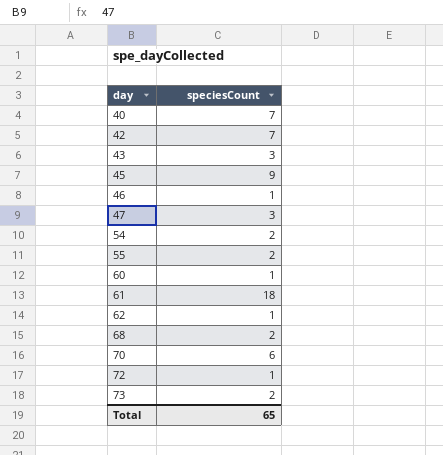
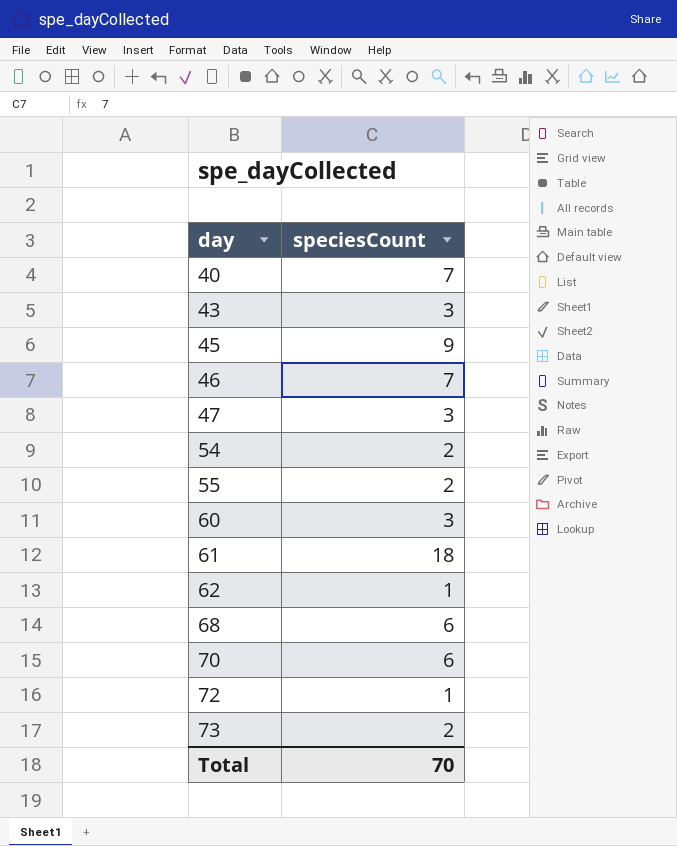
row 42: 7 -> none
46 | speciesCount: 1 -> 7
60 | speciesCount: 1 -> 3
68 | speciesCount: 2 -> 6
Total | speciesCount: 65 -> 70

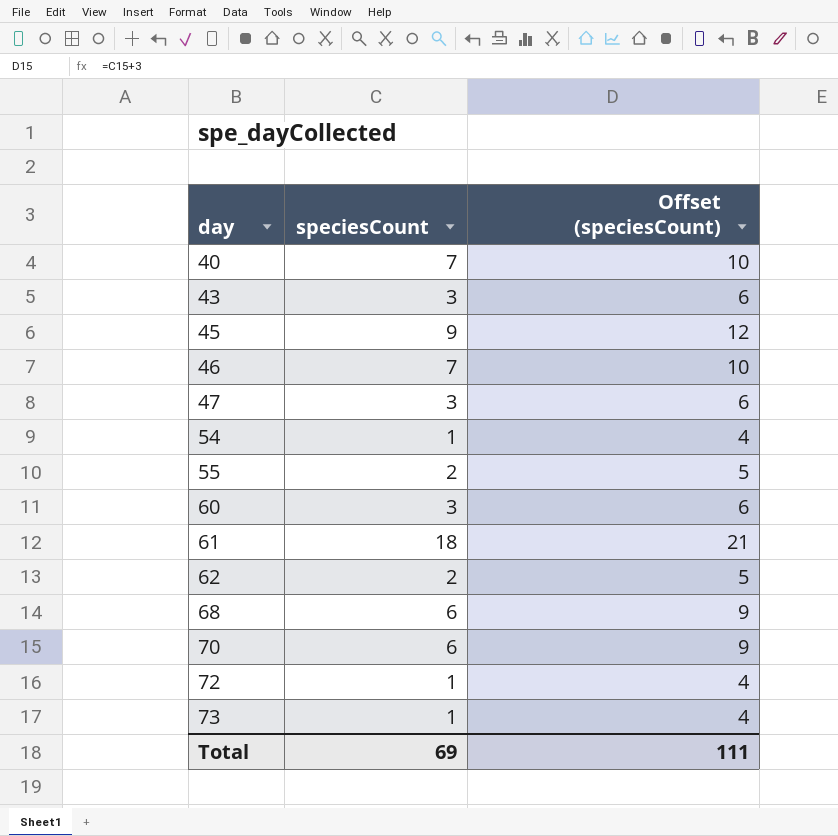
column Offset (speciesCount) | formula: none -> [speciesCount] + 3
54 | speciesCount: 2 -> 1
62 | speciesCount: 1 -> 2
73 | speciesCount: 2 -> 1
Total | speciesCount: 70 -> 69

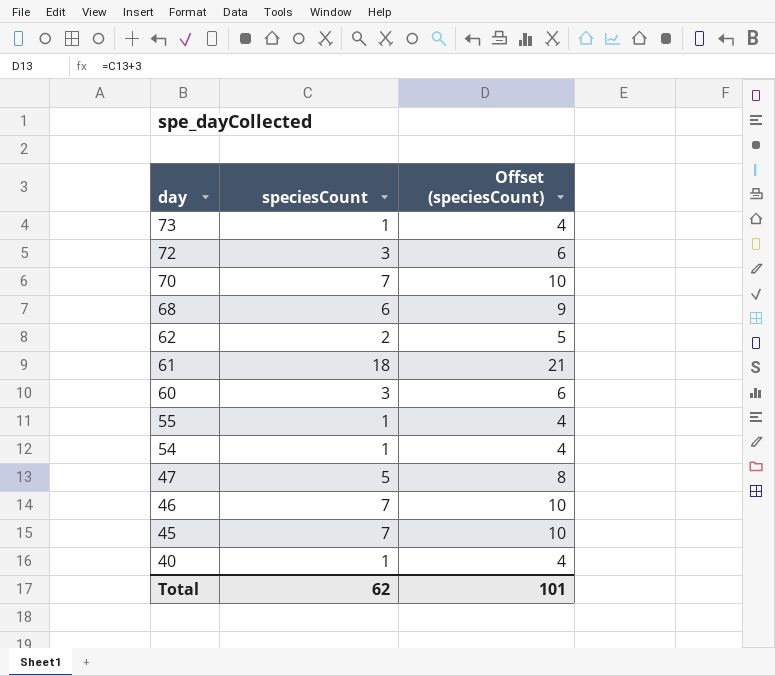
row order: day ascending -> day descending
row 43: 3 | 6 -> none
72 | speciesCount: 1 -> 3
72 | Offset (speciesCount): 4 -> 6
70 | speciesCount: 6 -> 7
70 | Offset (speciesCount): 9 -> 10
55 | speciesCount: 2 -> 1
55 | Offset (speciesCount): 5 -> 4
47 | speciesCount: 3 -> 5
47 | Offset (speciesCount): 6 -> 8
45 | speciesCount: 9 -> 7
45 | Offset (speciesCount): 12 -> 10
40 | speciesCount: 7 -> 1
40 | Offset (speciesCount): 10 -> 4
Total | speciesCount: 69 -> 62
Total | Offset (speciesCount): 111 -> 101

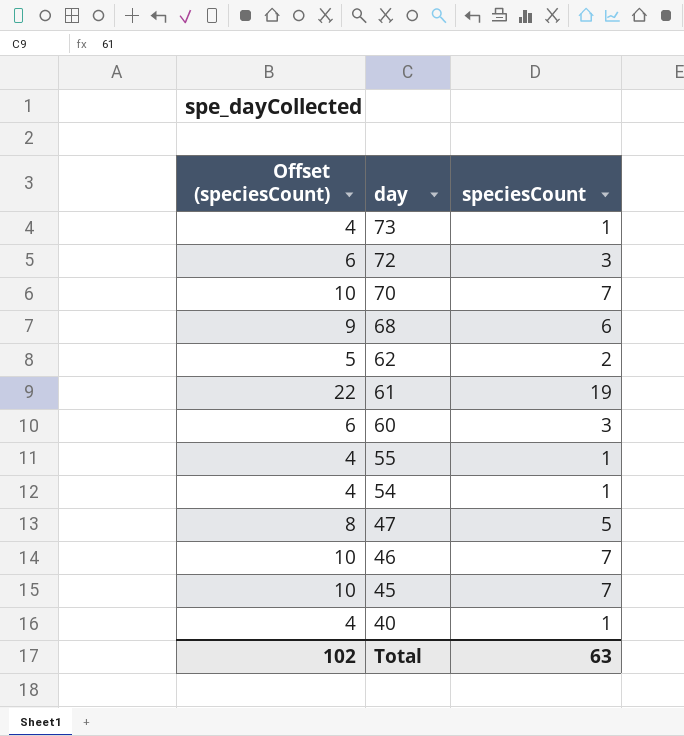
column Offset (speciesCount) | position: 3 -> 1
61 | Offset (speciesCount): 21 -> 22
61 | speciesCount: 18 -> 19
Total | Offset (speciesCount): 101 -> 102
Total | speciesCount: 62 -> 63

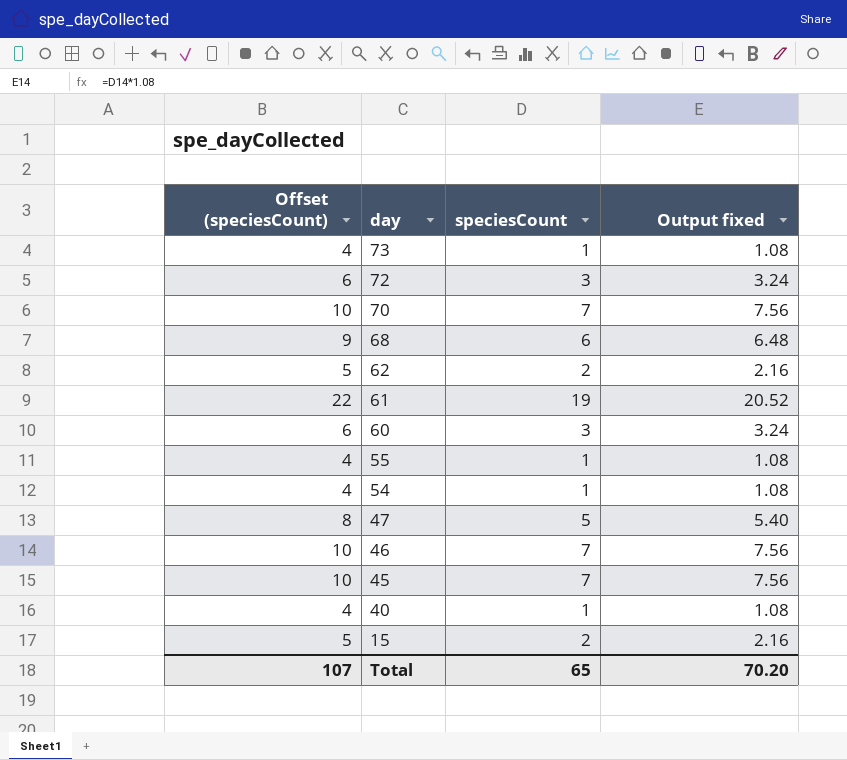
column Output fixed | formula: none -> [speciesCount] * 1.08
row 15: none -> 5 | 2 | 2.16
Total | Offset (speciesCount): 102 -> 107
Total | speciesCount: 63 -> 65

